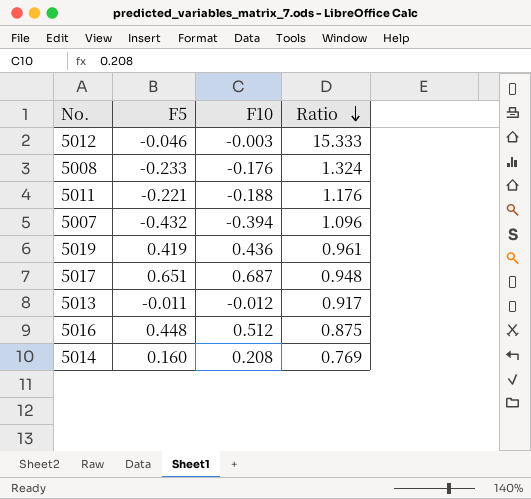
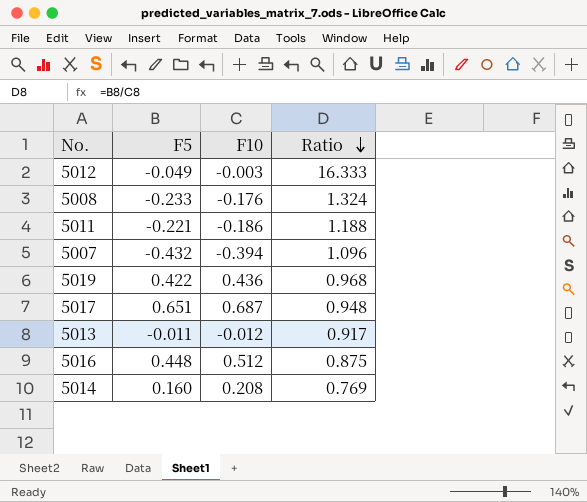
5012 | F5: -0.046 -> -0.049
5012 | Ratio: 15.333 -> 16.333
5011 | F10: -0.188 -> -0.186
5011 | Ratio: 1.176 -> 1.188
5019 | F5: 0.419 -> 0.422
5019 | Ratio: 0.961 -> 0.968

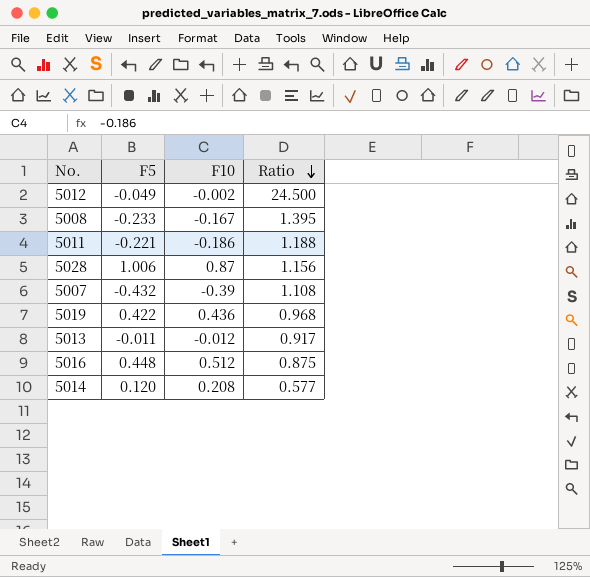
row 5017: 0.651 | 0.687 | 0.948 -> none
5012 | F10: -0.003 -> -0.002
5012 | Ratio: 16.333 -> 24.500
5008 | F10: -0.176 -> -0.167
5008 | Ratio: 1.324 -> 1.395
row 5028: none -> 1.006 | 0.87 | 1.156
5007 | F10: -0.394 -> -0.39
5007 | Ratio: 1.096 -> 1.108
5014 | F5: 0.160 -> 0.120
5014 | Ratio: 0.769 -> 0.577

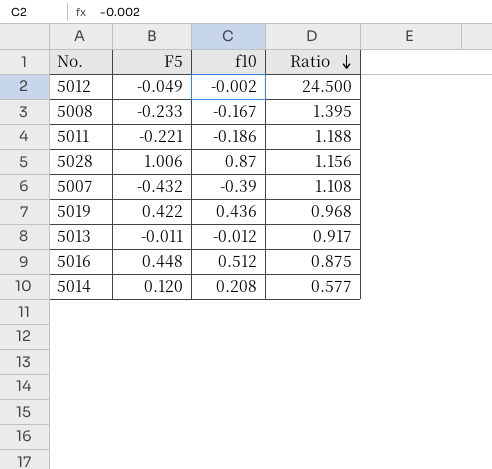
column name: F10 -> f10

